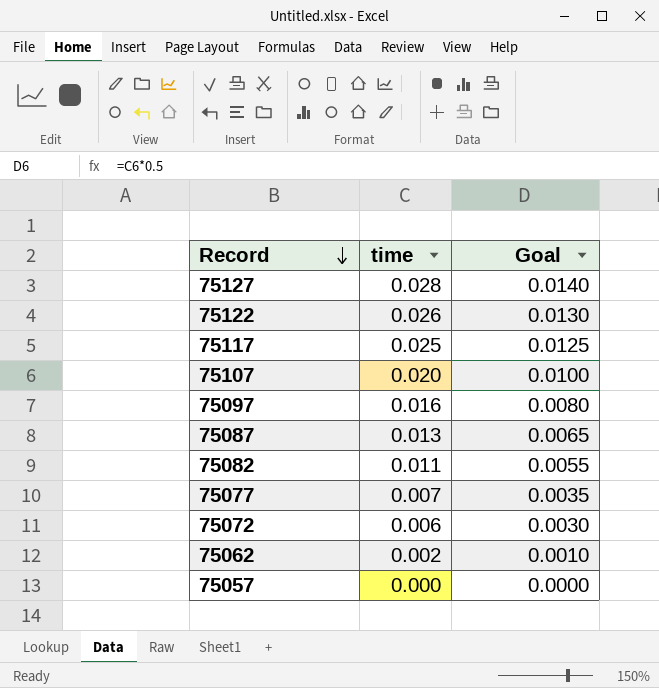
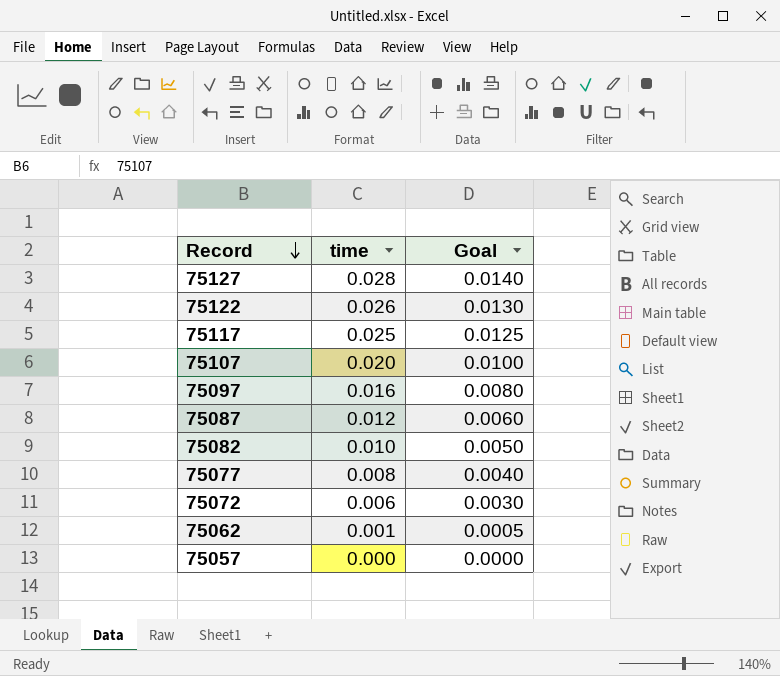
75087 | time: 0.013 -> 0.012
75087 | Goal: 0.0065 -> 0.0060
75082 | time: 0.011 -> 0.010
75082 | Goal: 0.0055 -> 0.0050
75077 | time: 0.007 -> 0.008
75077 | Goal: 0.0035 -> 0.0040
75062 | time: 0.002 -> 0.001
75062 | Goal: 0.0010 -> 0.0005

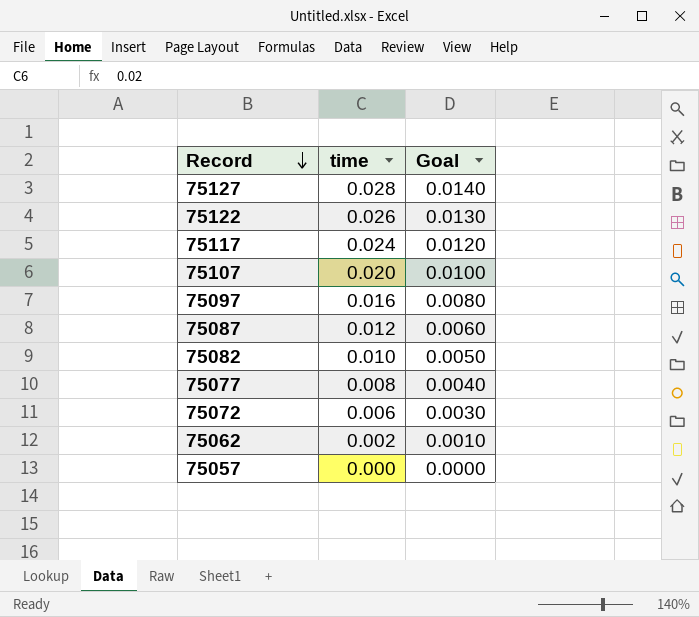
75117 | time: 0.025 -> 0.024
75117 | Goal: 0.0125 -> 0.0120
75062 | time: 0.001 -> 0.002
75062 | Goal: 0.0005 -> 0.0010

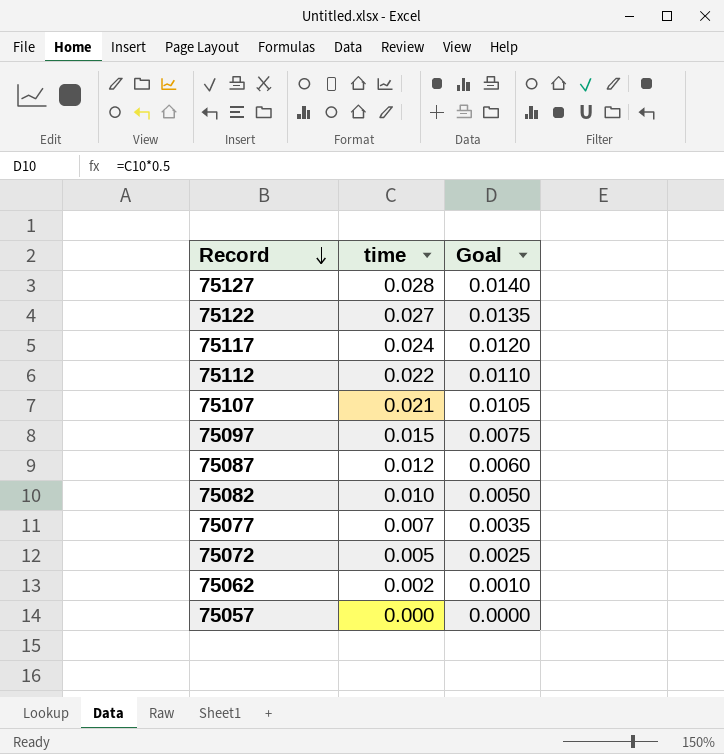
75122 | time: 0.026 -> 0.027
75122 | Goal: 0.0130 -> 0.0135
row 75112: none -> 0.022 | 0.0110
75107 | time: 0.020 -> 0.021
75107 | Goal: 0.0100 -> 0.0105
75097 | time: 0.016 -> 0.015
75097 | Goal: 0.0080 -> 0.0075
75077 | time: 0.008 -> 0.007
75077 | Goal: 0.0040 -> 0.0035
75072 | time: 0.006 -> 0.005
75072 | Goal: 0.0030 -> 0.0025

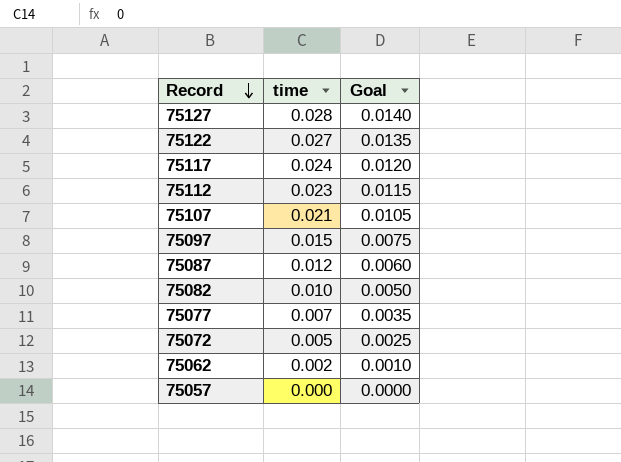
75112 | time: 0.022 -> 0.023
75112 | Goal: 0.0110 -> 0.0115

